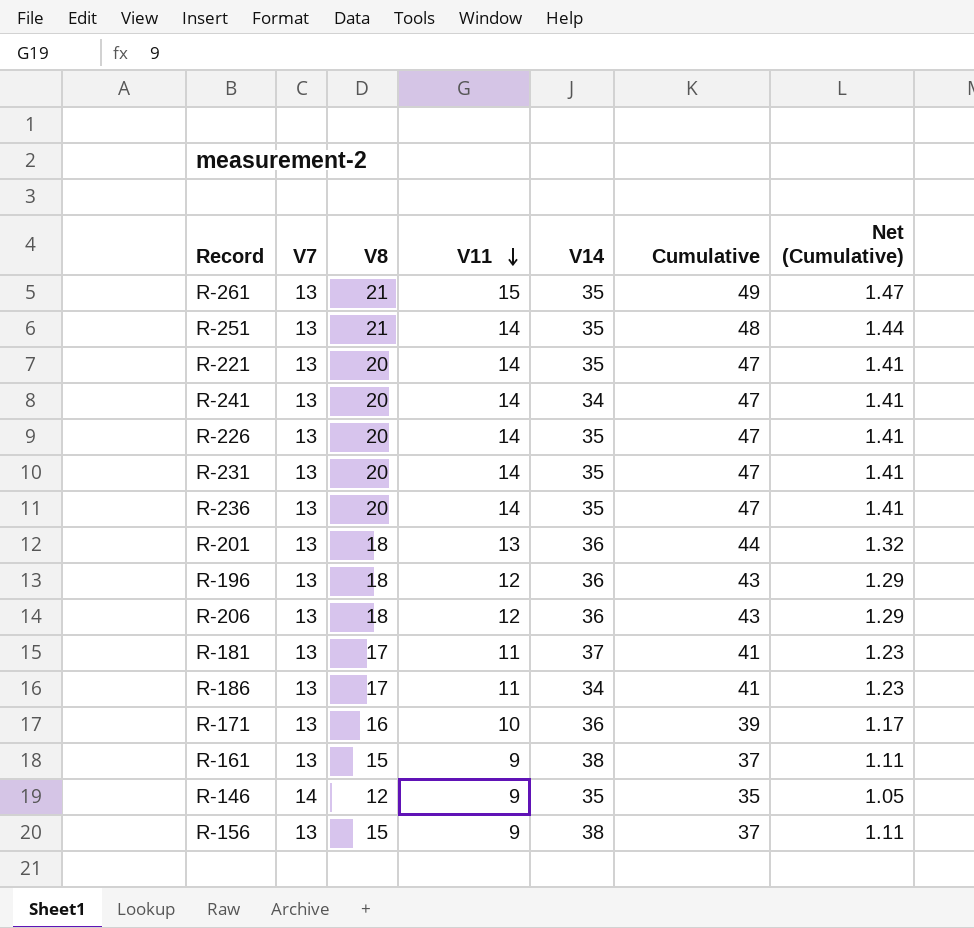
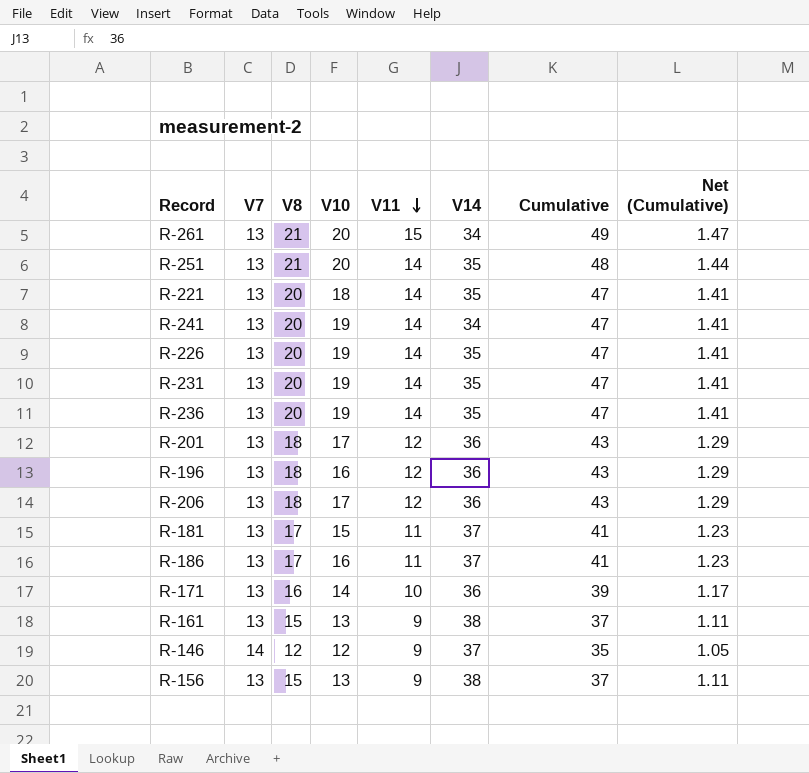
column V10 | position: none -> 4
R-261 | V14: 35 -> 34
R-201 | V11: 13 -> 12
R-201 | Cumulative: 44 -> 43
R-201 | Net (Cumulative): 1.32 -> 1.29
R-186 | V14: 34 -> 37
R-146 | V14: 35 -> 37

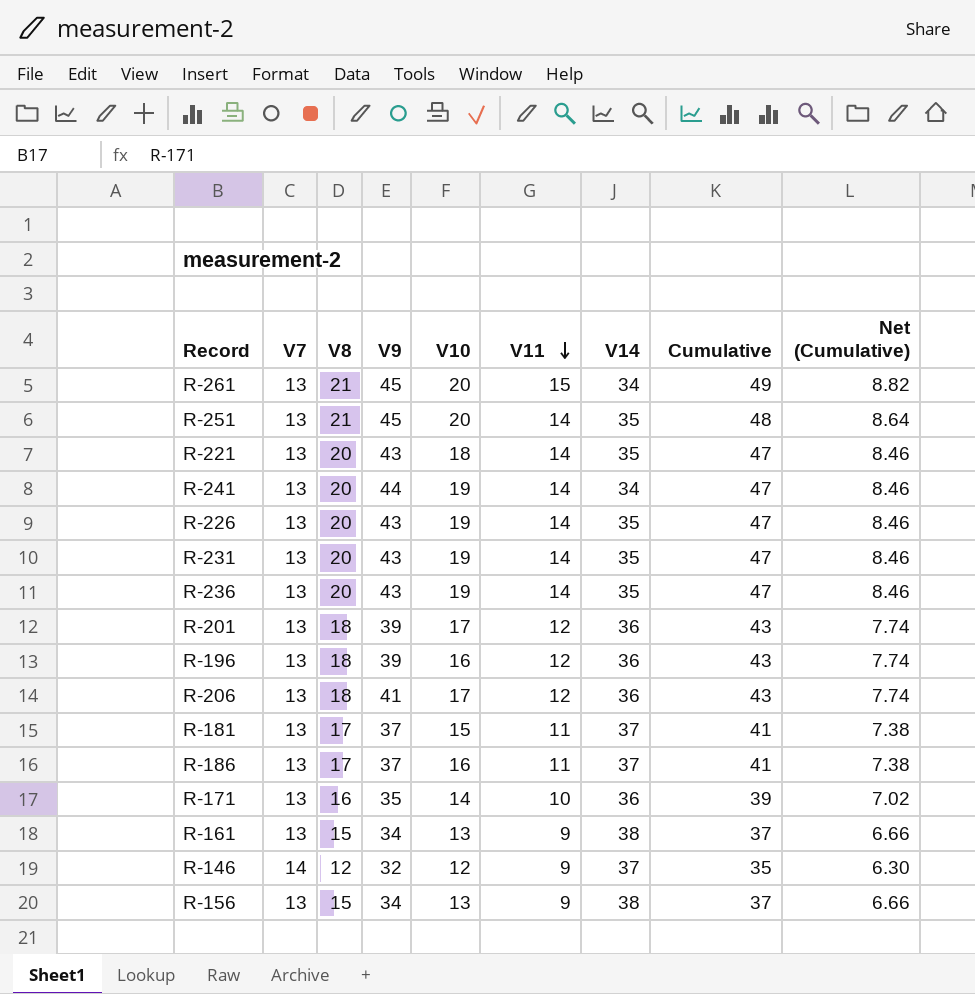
column V9 | position: none -> 4
column Net (Cumulative) | formula: [Cumulative] * 0.03 -> [Cumulative] * 0.18

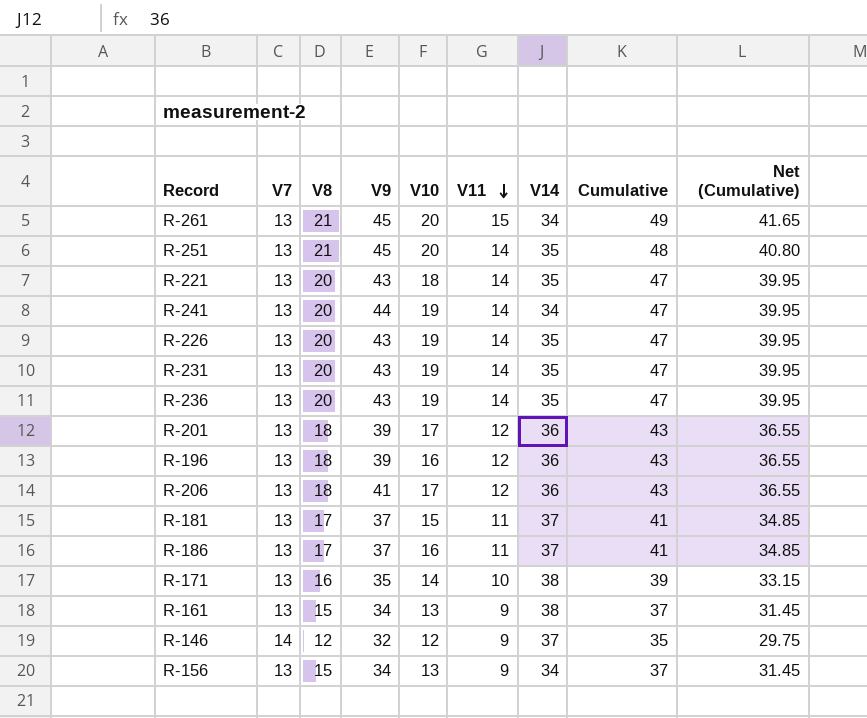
column Net (Cumulative) | formula: [Cumulative] * 0.18 -> [Cumulative] * 0.85
R-171 | V14: 36 -> 38
R-156 | V14: 38 -> 34

